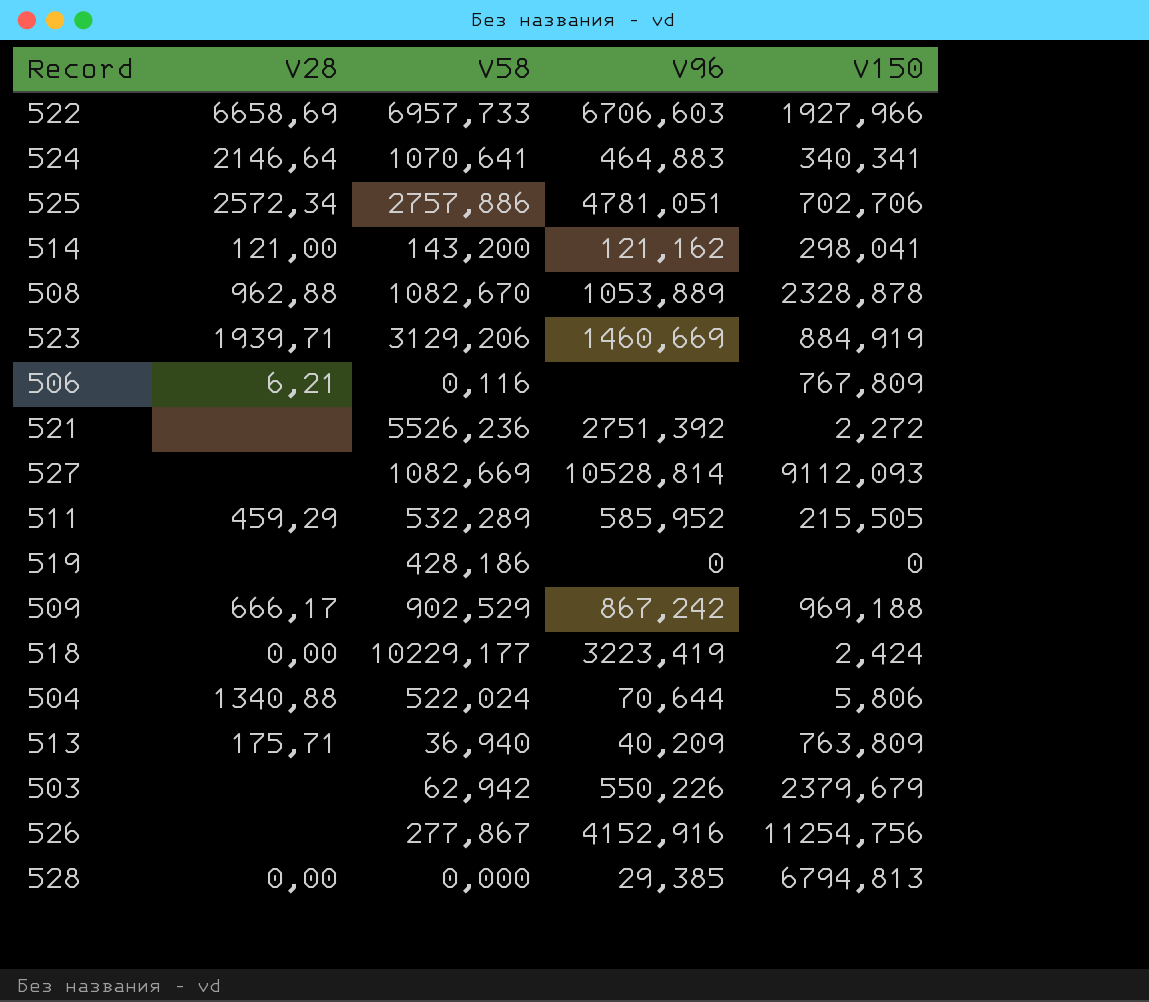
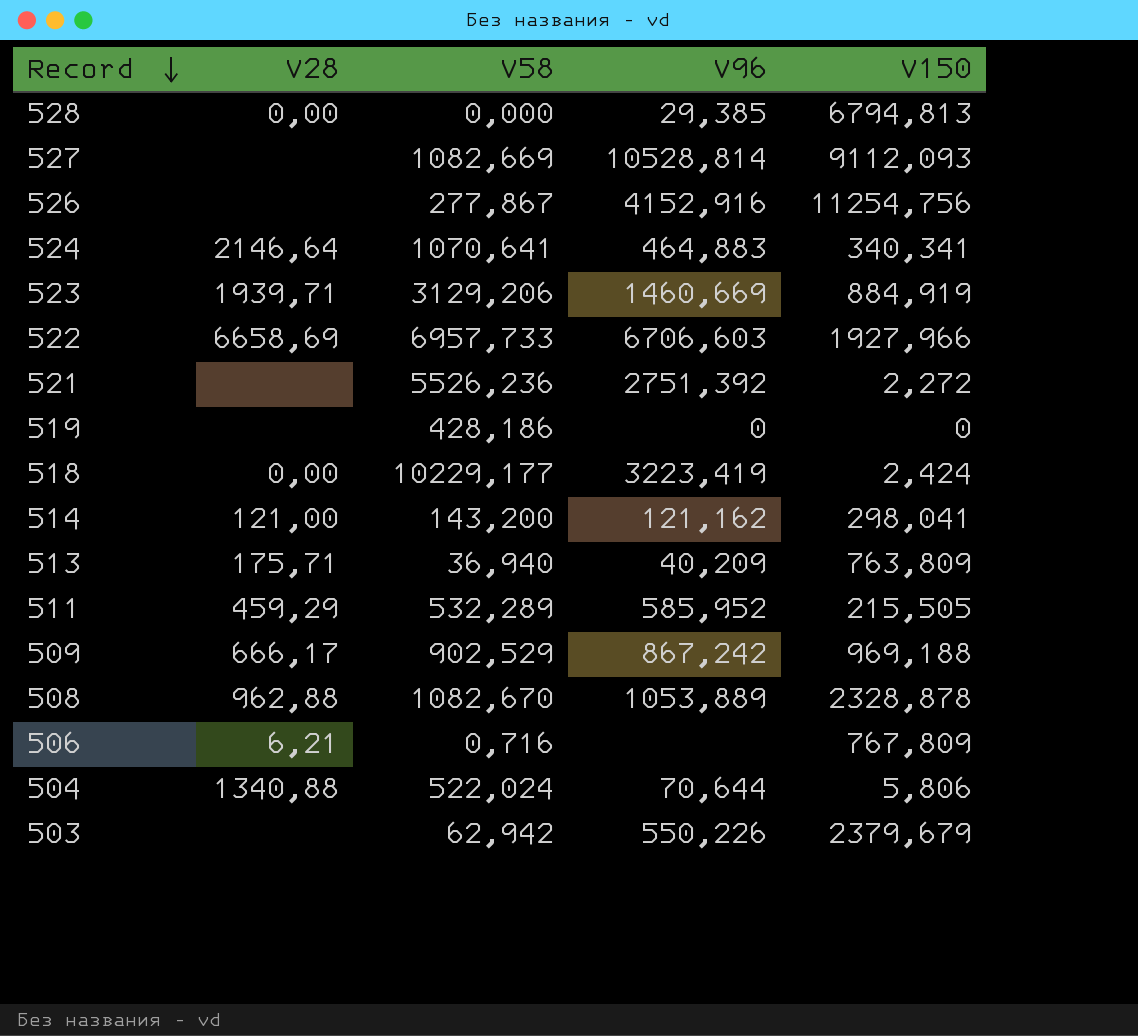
row order: none -> Record descending
row 525: 2572,34 | 2757,886 | 4781,051 | 702,706 -> none
506 | V58: 0,116 -> 0,716

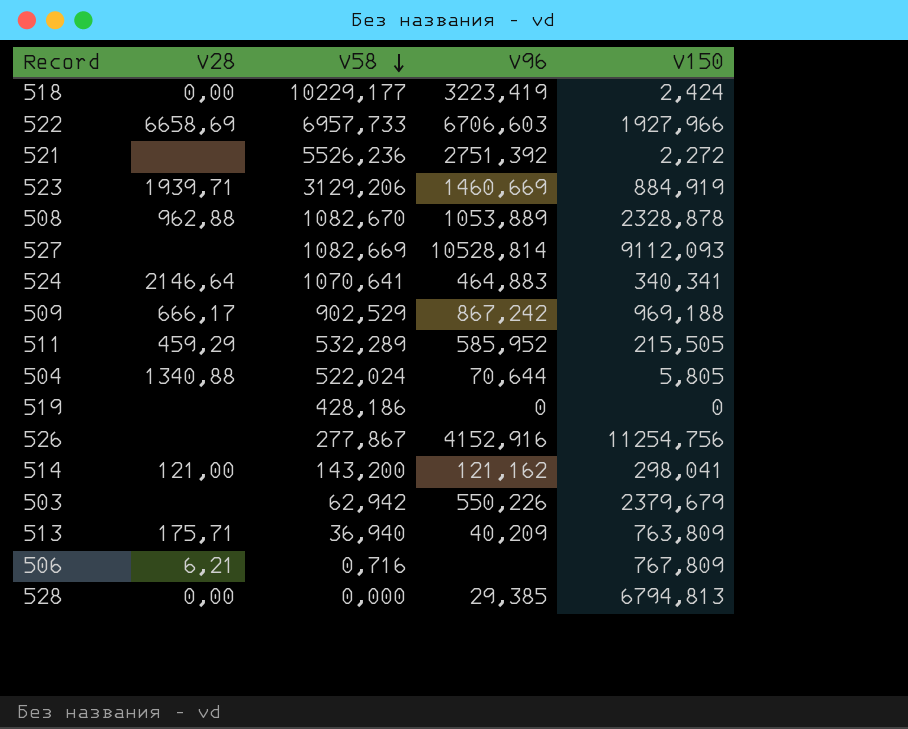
row order: Record descending -> V58 descending
504 | V150: 5,806 -> 5,805

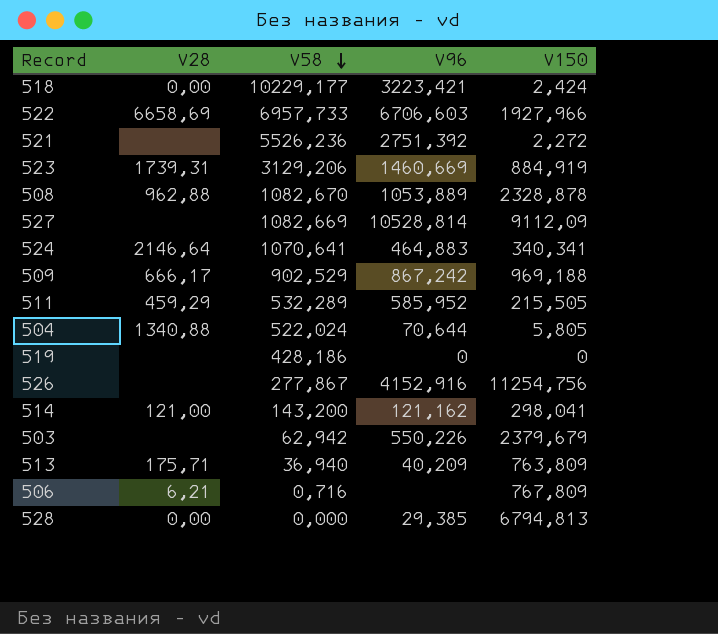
518 | V96: 3223,419 -> 3223,421
523 | V28: 1939,71 -> 1739,31
527 | V150: 9112,093 -> 9112,09

